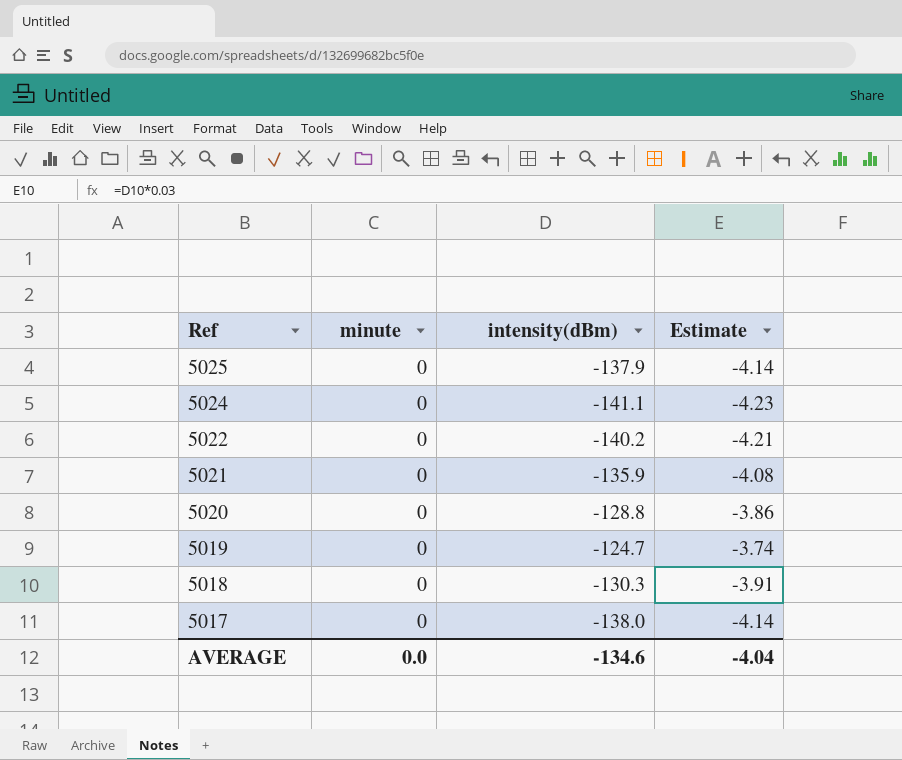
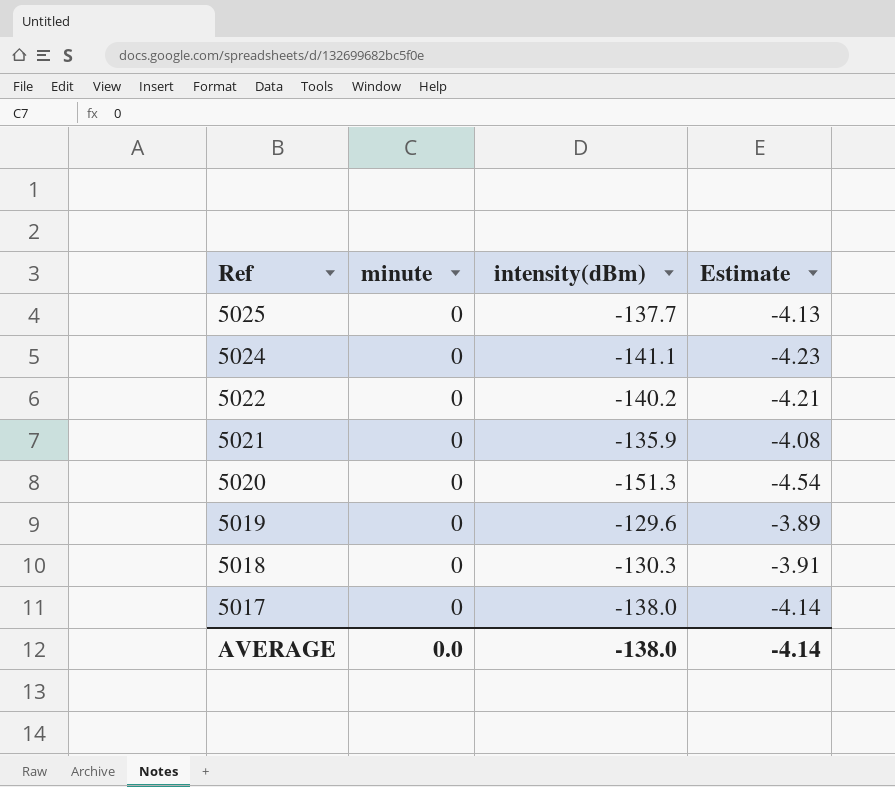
5025 | intensity(dBm): -137.9 -> -137.7
5025 | Estimate: -4.14 -> -4.13
5020 | intensity(dBm): -128.8 -> -151.3
5020 | Estimate: -3.86 -> -4.54
5019 | intensity(dBm): -124.7 -> -129.6
5019 | Estimate: -3.74 -> -3.89
AVERAGE | intensity(dBm): -134.6 -> -138.0
AVERAGE | Estimate: -4.04 -> -4.14

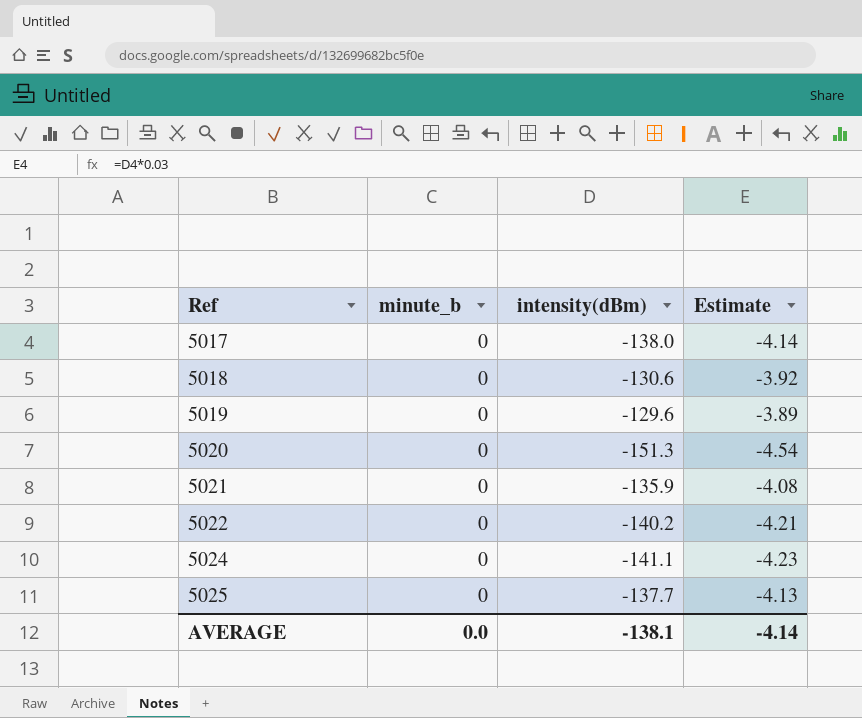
row order: Ref descending -> Ref ascending
column name: minute -> minute_b
5018 | intensity(dBm): -130.3 -> -130.6
5018 | Estimate: -3.91 -> -3.92
AVERAGE | intensity(dBm): -138.0 -> -138.1

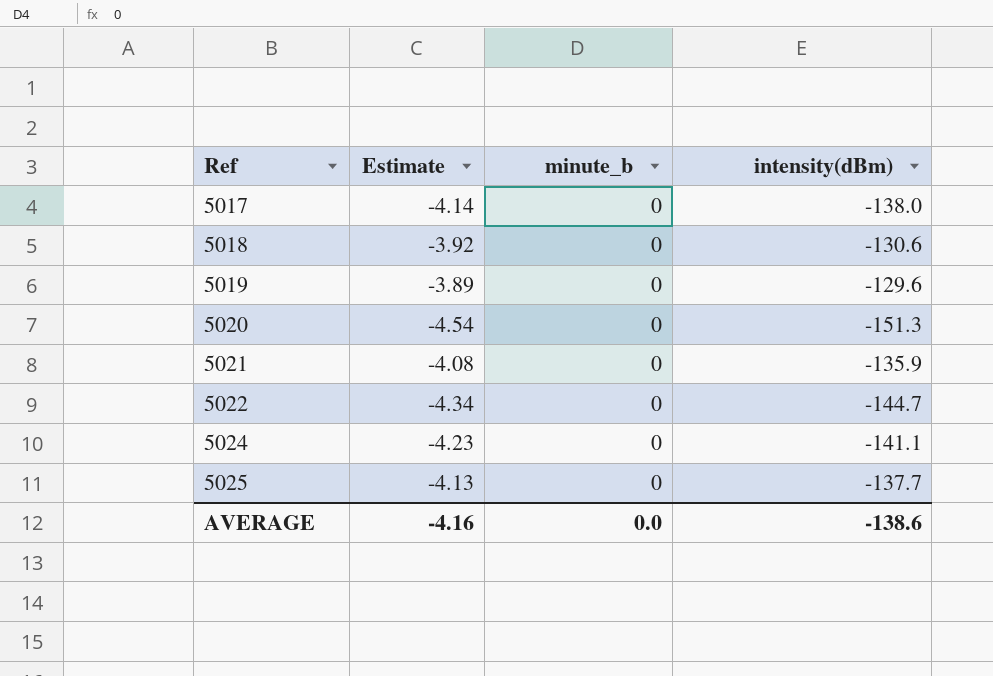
column Estimate | position: 4 -> 2
5022 | Estimate: -4.21 -> -4.34
5022 | intensity(dBm): -140.2 -> -144.7
AVERAGE | Estimate: -4.14 -> -4.16
AVERAGE | intensity(dBm): -138.1 -> -138.6

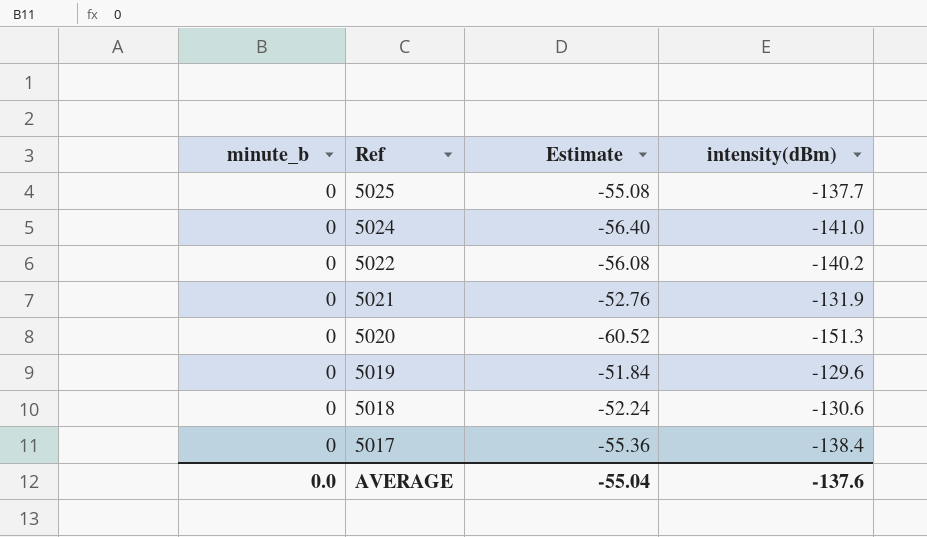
row order: Ref ascending -> Ref descending
column minute_b | position: 3 -> 1
column Estimate | formula: [intensity(dBm)] * 0.03 -> [intensity(dBm)] * 0.4
5024 | intensity(dBm): -141.1 -> -141.0
5022 | intensity(dBm): -144.7 -> -140.2
5021 | intensity(dBm): -135.9 -> -131.9
5017 | intensity(dBm): -138.0 -> -138.4
AVERAGE | Estimate: -4.16 -> -55.04
AVERAGE | intensity(dBm): -138.6 -> -137.6

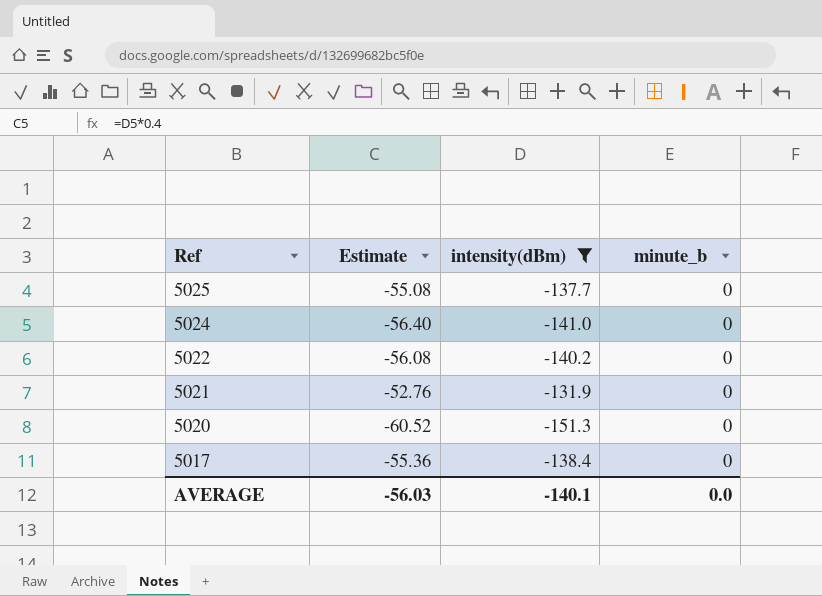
filter: none -> intensity(dBm) <= -131.9
column minute_b | position: 1 -> 4
AVERAGE | Estimate: -55.04 -> -56.03
AVERAGE | intensity(dBm): -137.6 -> -140.1

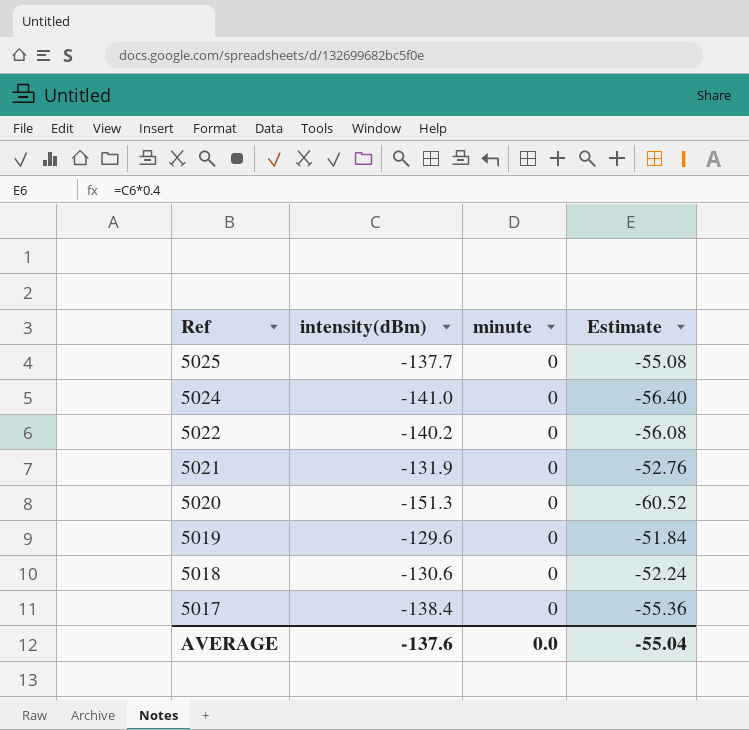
filter: intensity(dBm) <= -131.9 -> none
column name: minute_b -> minute
column Estimate | position: 2 -> 4
AVERAGE | intensity(dBm): -140.1 -> -137.6
AVERAGE | Estimate: -56.03 -> -55.04

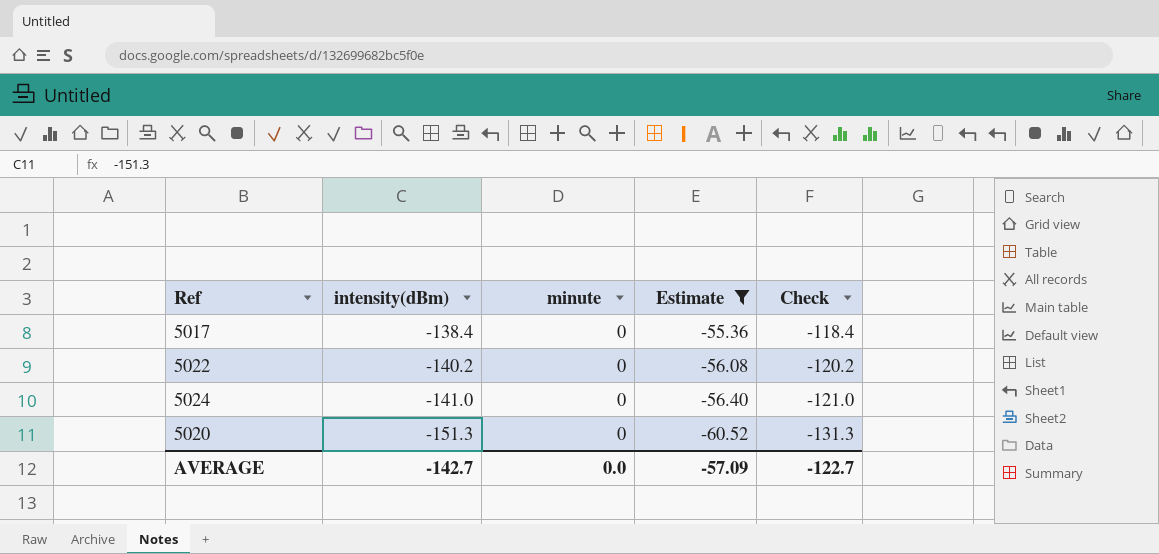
filter: none -> Estimate <= -55.36
row order: Ref descending -> intensity(dBm) descending
column Check | formula: none -> [intensity(dBm)] + 20
AVERAGE | intensity(dBm): -137.6 -> -142.7
AVERAGE | Estimate: -55.04 -> -57.09

